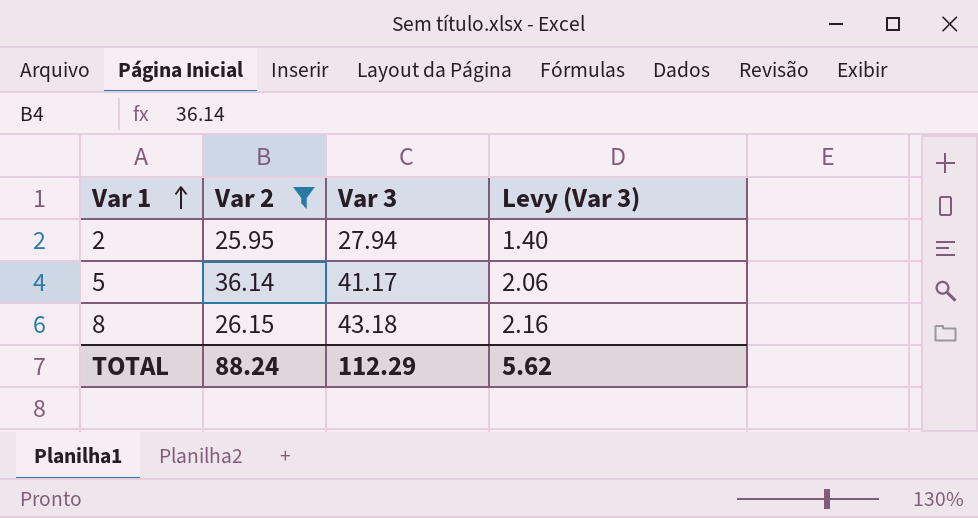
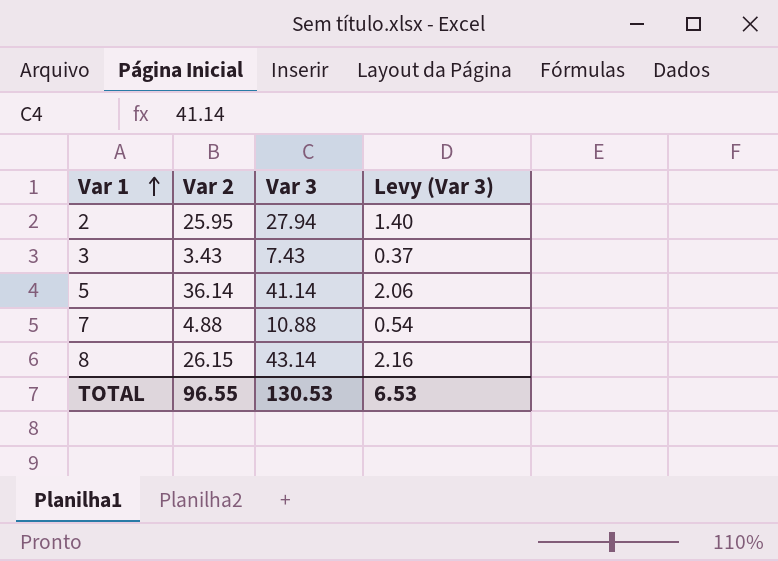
filter: Var 2 >= 25.95 -> none
5 | Var 3: 41.17 -> 41.14
8 | Var 3: 43.18 -> 43.14
TOTAL | Var 2: 88.24 -> 96.55
TOTAL | Var 3: 112.29 -> 130.53
TOTAL | Levy (Var 3): 5.62 -> 6.53

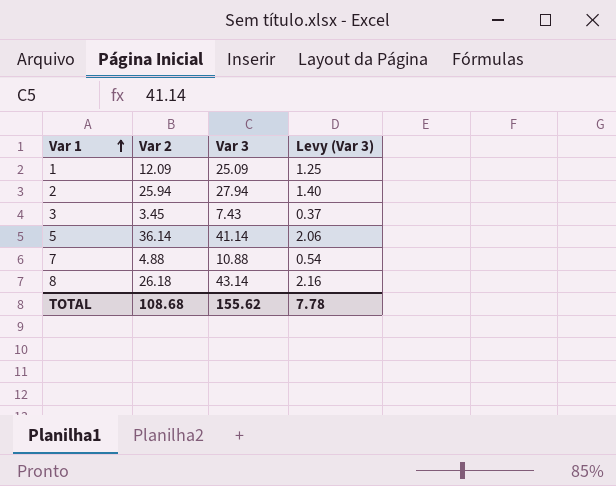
row 1: none -> 12.09 | 25.09 | 1.25
2 | Var 2: 25.95 -> 25.94
3 | Var 2: 3.43 -> 3.45
8 | Var 2: 26.15 -> 26.18
TOTAL | Var 2: 96.55 -> 108.68
TOTAL | Var 3: 130.53 -> 155.62
TOTAL | Levy (Var 3): 6.53 -> 7.78

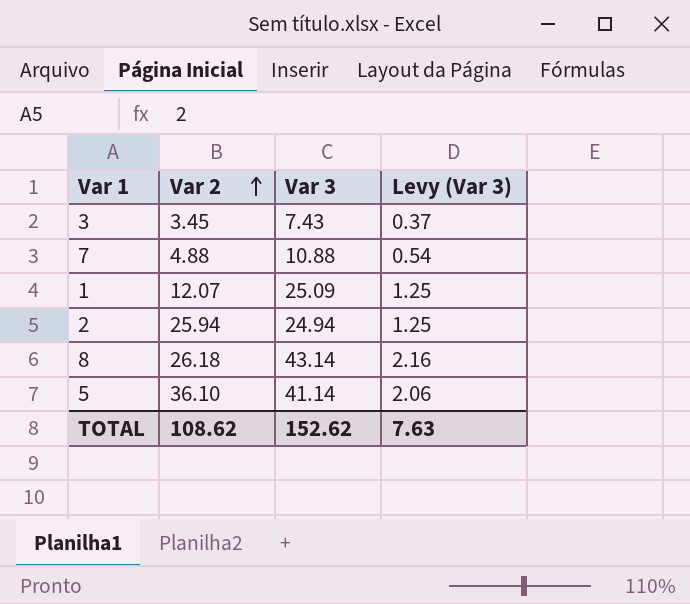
row order: Var 1 ascending -> Var 2 ascending
1 | Var 2: 12.09 -> 12.07
2 | Var 3: 27.94 -> 24.94
2 | Levy (Var 3): 1.40 -> 1.25
5 | Var 2: 36.14 -> 36.10
TOTAL | Var 2: 108.68 -> 108.62
TOTAL | Var 3: 155.62 -> 152.62
TOTAL | Levy (Var 3): 7.78 -> 7.63

